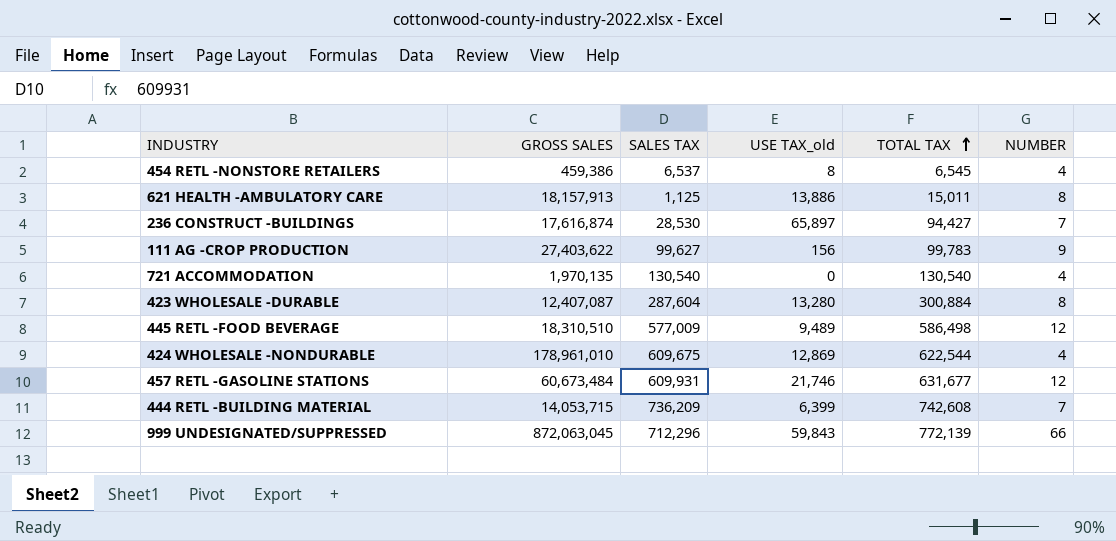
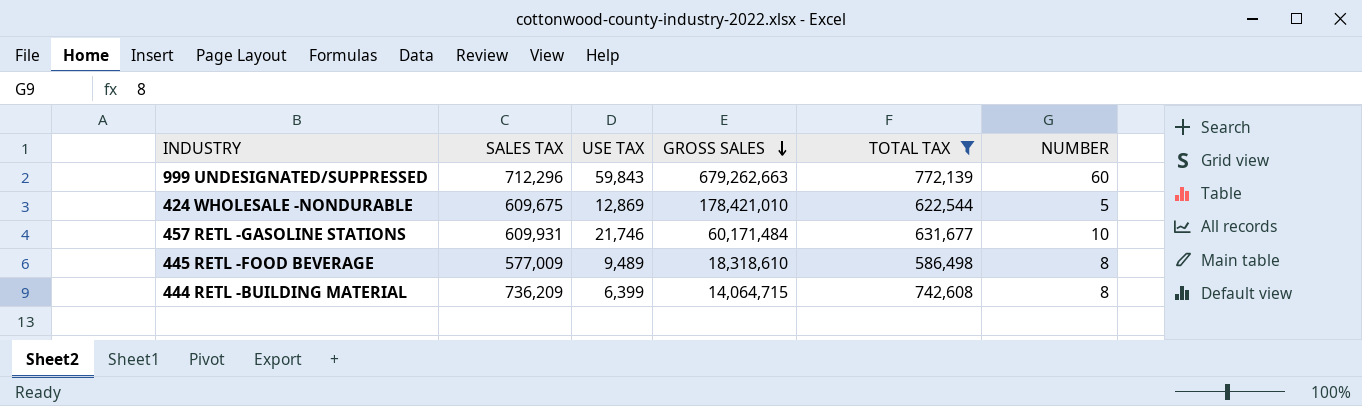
filter: none -> TOTAL TAX >= 586,498
row order: TOTAL TAX ascending -> GROSS SALES descending
column name: USE TAX_old -> USE TAX
column GROSS SALES | position: 2 -> 4
999 UNDESIGNATED/SUPPRESSED | GROSS SALES: 872,063,045 -> 679,262,663
999 UNDESIGNATED/SUPPRESSED | NUMBER: 66 -> 60
424 WHOLESALE -NONDURABLE | GROSS SALES: 178,961,010 -> 178,421,010
424 WHOLESALE -NONDURABLE | NUMBER: 4 -> 5
457 RETL -GASOLINE STATIONS | GROSS SALES: 60,673,484 -> 60,171,484
457 RETL -GASOLINE STATIONS | NUMBER: 12 -> 10
445 RETL -FOOD BEVERAGE | GROSS SALES: 18,310,510 -> 18,318,610
445 RETL -FOOD BEVERAGE | NUMBER: 12 -> 8
444 RETL -BUILDING MATERIAL | GROSS SALES: 14,053,715 -> 14,064,715
444 RETL -BUILDING MATERIAL | NUMBER: 7 -> 8

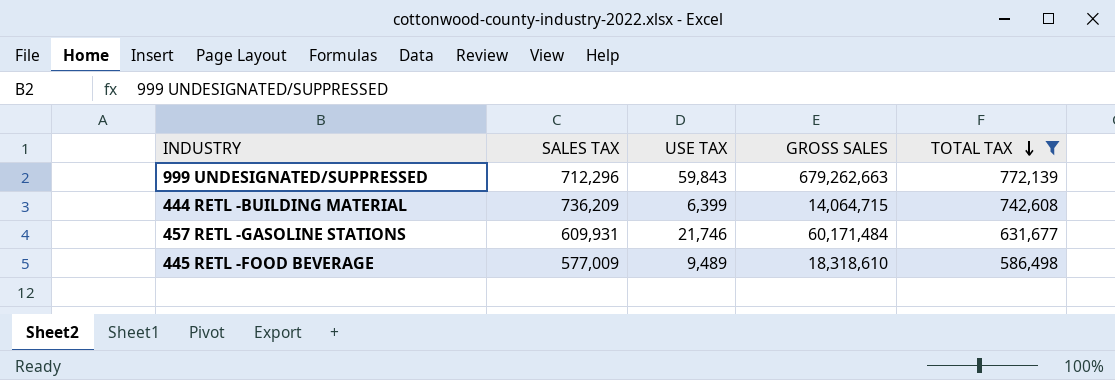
row order: GROSS SALES descending -> TOTAL TAX descending
column NUMBER | position: 6 -> none
row 424 WHOLESALE -NONDURABLE: 609,675 | 12,869 | 178,421,010 | 622,544 | 5 -> none

